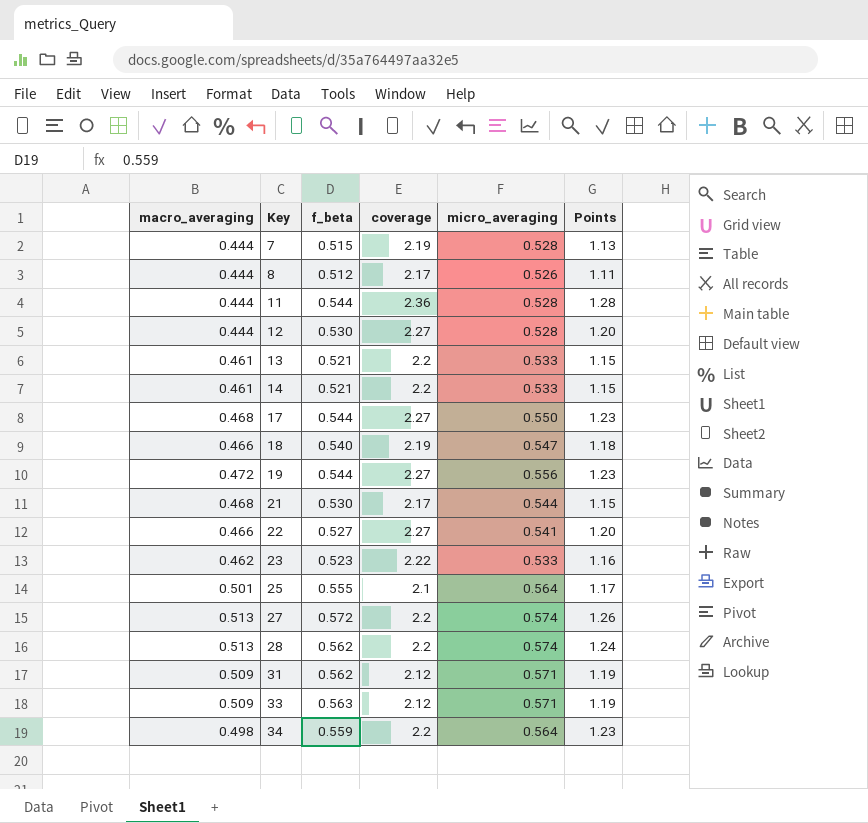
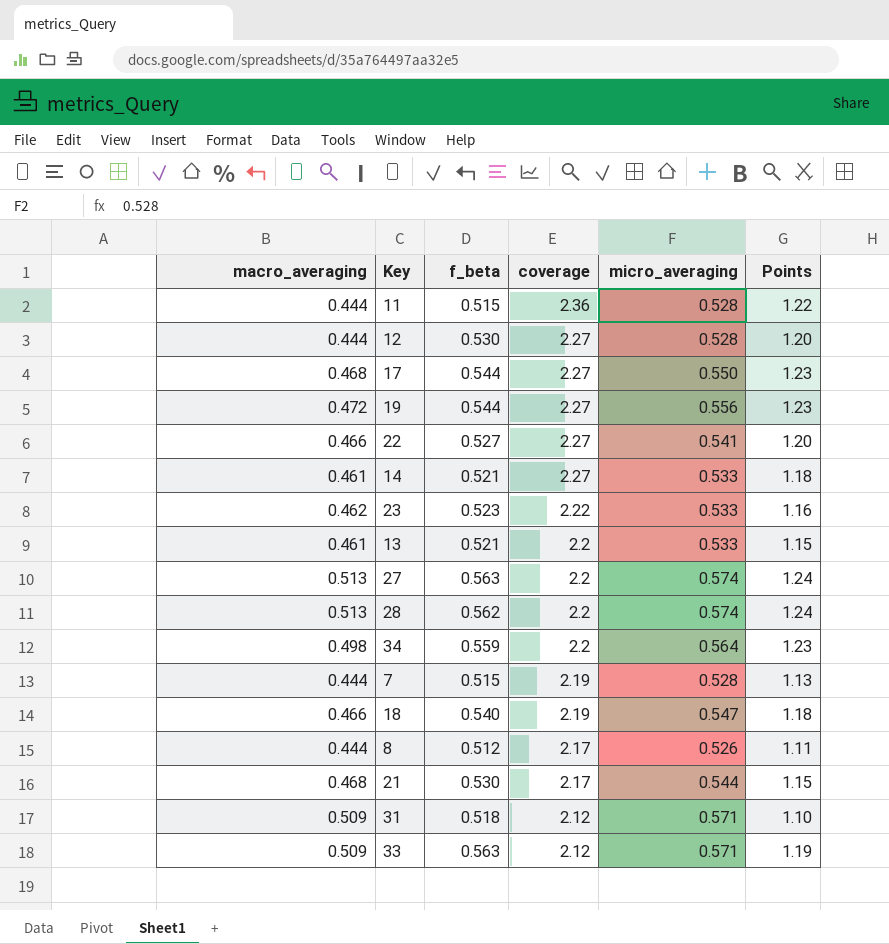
row order: Key ascending -> coverage descending
row 25: 0.501 | 0.555 | 2.1 | 0.564 | 1.17 -> none
11 | f_beta: 0.544 -> 0.515
11 | Points: 1.28 -> 1.22
14 | coverage: 2.2 -> 2.27
14 | Points: 1.15 -> 1.18
27 | f_beta: 0.572 -> 0.563
27 | Points: 1.26 -> 1.24
31 | f_beta: 0.562 -> 0.518
31 | Points: 1.19 -> 1.10

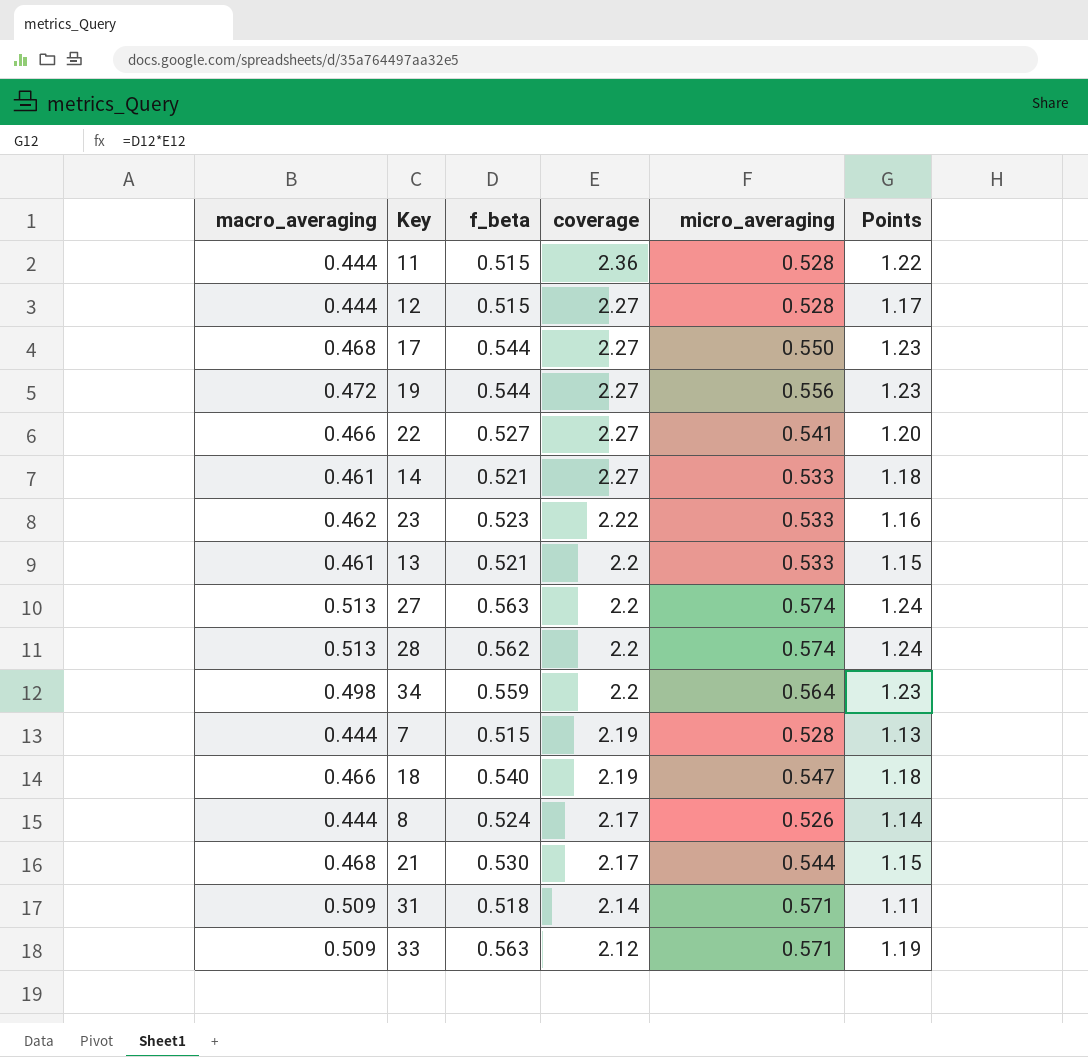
12 | f_beta: 0.530 -> 0.515
12 | Points: 1.20 -> 1.17
8 | f_beta: 0.512 -> 0.524
8 | Points: 1.11 -> 1.14
31 | coverage: 2.12 -> 2.14
31 | Points: 1.10 -> 1.11

